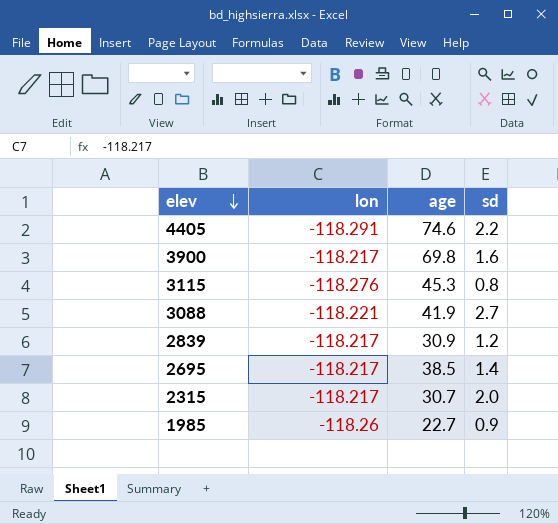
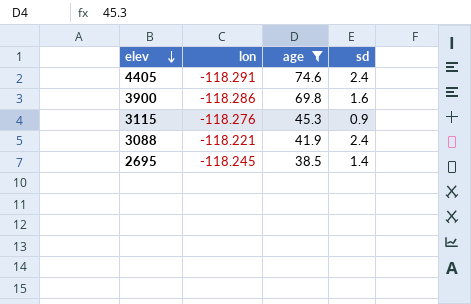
filter: none -> age >= 38.5
4405 | sd: 2.2 -> 2.4
3900 | lon: -118.217 -> -118.286
3115 | sd: 0.8 -> 0.9
3088 | sd: 2.7 -> 2.4
2695 | lon: -118.217 -> -118.245

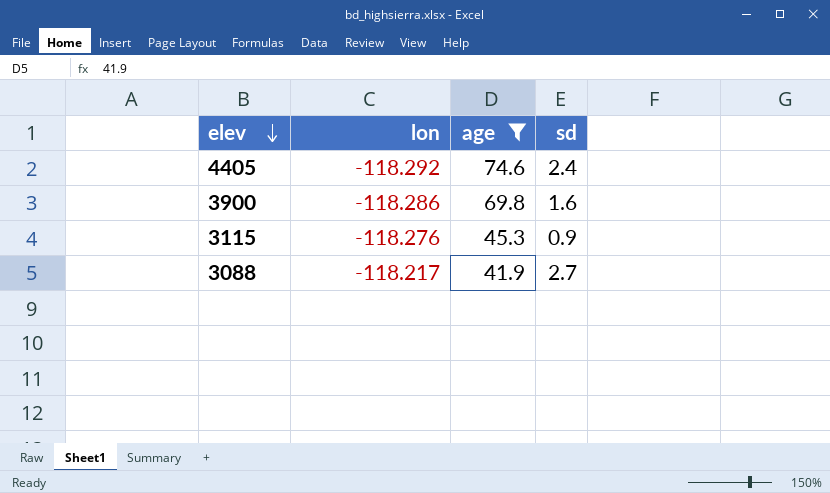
row 2695: -118.245 | 38.5 | 1.4 -> none
4405 | lon: -118.291 -> -118.292
3088 | lon: -118.221 -> -118.217
3088 | sd: 2.4 -> 2.7

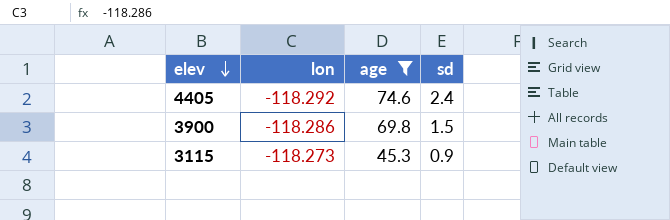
row 3088: -118.217 | 41.9 | 2.7 -> none
3900 | sd: 1.6 -> 1.5
3115 | lon: -118.276 -> -118.273

